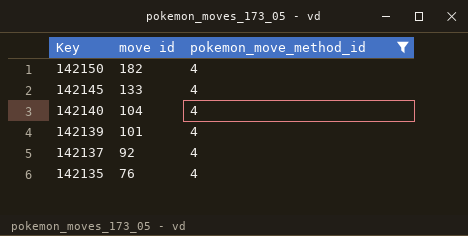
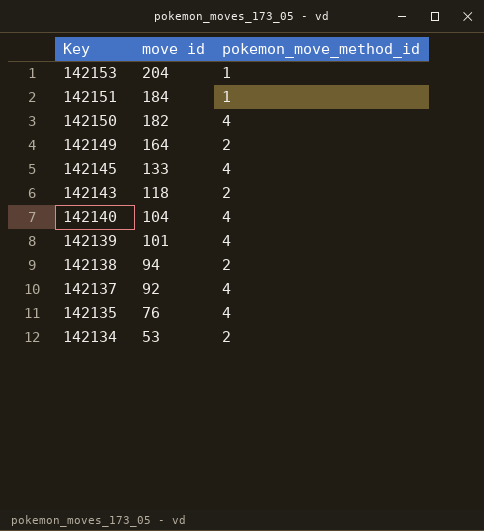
filter: pokemon_move_method_id = 4 -> none

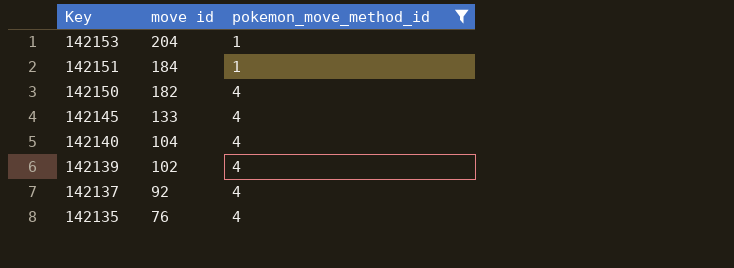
filter: none -> pokemon_move_method_id != 2
142139 | move id: 101 -> 102

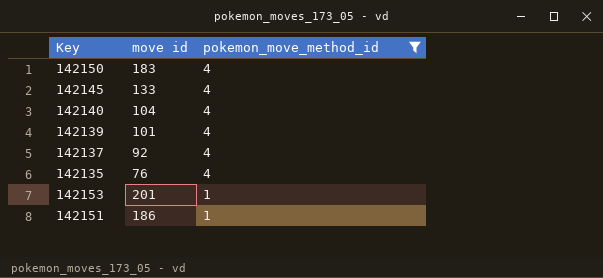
row order: Key descending -> pokemon_move_method_id descending
142150 | move id: 182 -> 183
142139 | move id: 102 -> 101
142153 | move id: 204 -> 201
142151 | move id: 184 -> 186

